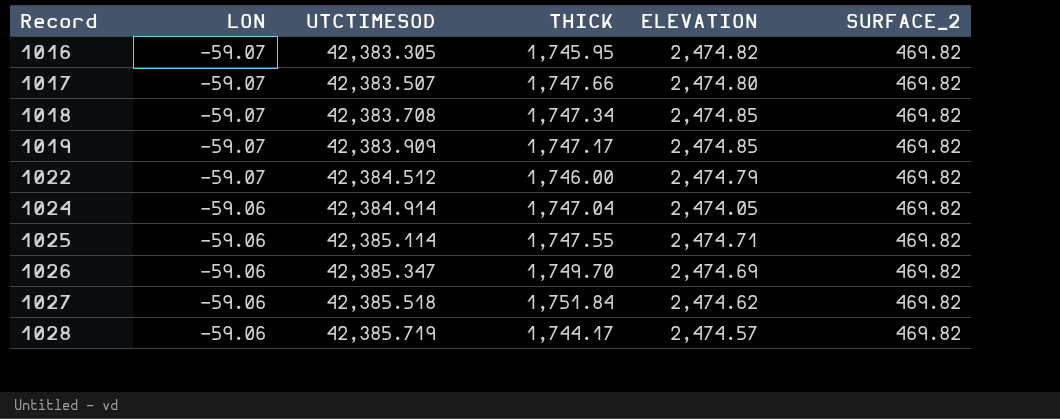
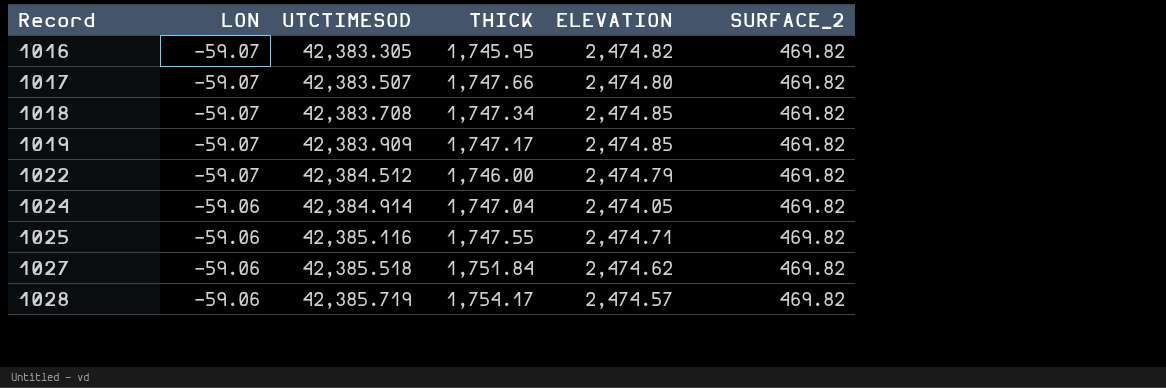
row 1026: -59.06 | 42,385.347 | 1,749.70 | 2,474.69 | 469.82 -> none
1025 | UTCTIMESOD: 42,385.114 -> 42,385.116
1028 | THICK: 1,744.17 -> 1,754.17

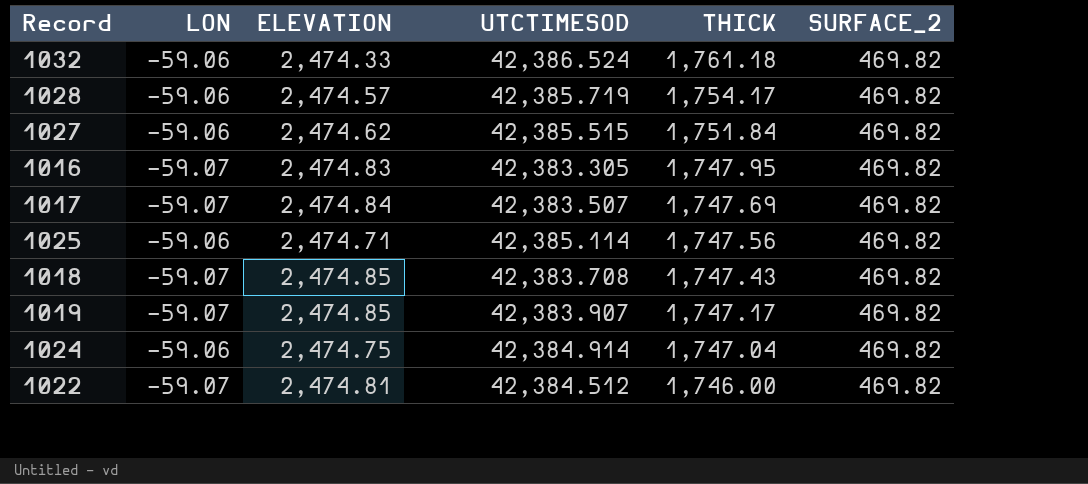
row order: Record ascending -> THICK descending
column ELEVATION | position: 5 -> 3
row 1032: none -> -59.06 | 2,474.33 | 42,386.524 | 1,761.18 | 469.82
1027 | UTCTIMESOD: 42,385.518 -> 42,385.515
1016 | ELEVATION: 2,474.82 -> 2,474.83
1016 | THICK: 1,745.95 -> 1,747.95
1017 | ELEVATION: 2,474.80 -> 2,474.84
1017 | THICK: 1,747.66 -> 1,747.69
1025 | UTCTIMESOD: 42,385.116 -> 42,385.114
1025 | THICK: 1,747.55 -> 1,747.56
1018 | THICK: 1,747.34 -> 1,747.43
1019 | UTCTIMESOD: 42,383.909 -> 42,383.907
1024 | ELEVATION: 2,474.05 -> 2,474.75
1022 | ELEVATION: 2,474.79 -> 2,474.81

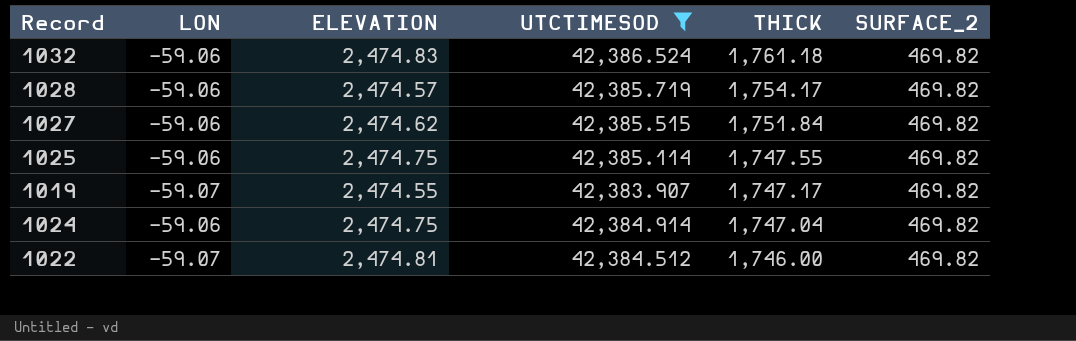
filter: none -> UTCTIMESOD >= 42,383.907
1032 | ELEVATION: 2,474.33 -> 2,474.83
1025 | ELEVATION: 2,474.71 -> 2,474.75
1025 | THICK: 1,747.56 -> 1,747.55
1019 | ELEVATION: 2,474.85 -> 2,474.55

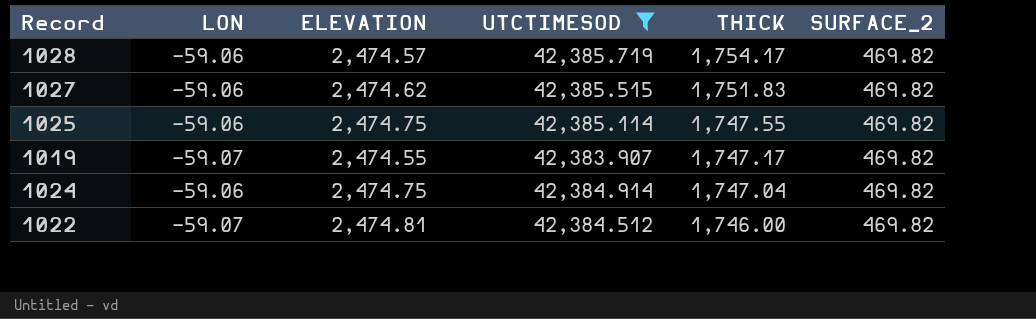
row 1032: -59.06 | 2,474.83 | 42,386.524 | 1,761.18 | 469.82 -> none
1027 | THICK: 1,751.84 -> 1,751.83

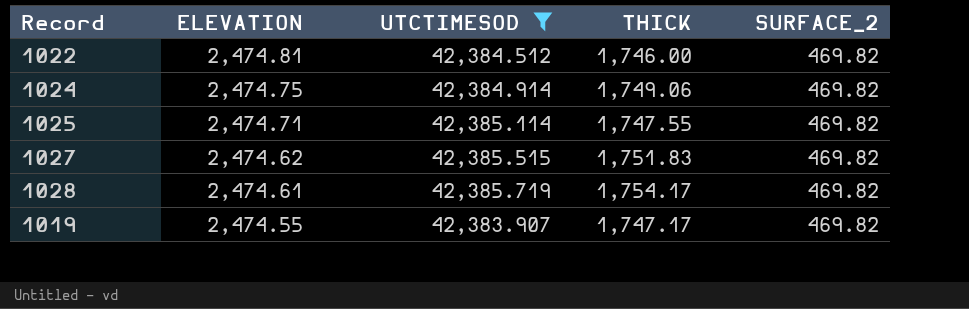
row order: THICK descending -> ELEVATION descending
column LON | position: 2 -> none
1024 | THICK: 1,747.04 -> 1,749.06
1025 | ELEVATION: 2,474.75 -> 2,474.71
1028 | ELEVATION: 2,474.57 -> 2,474.61

